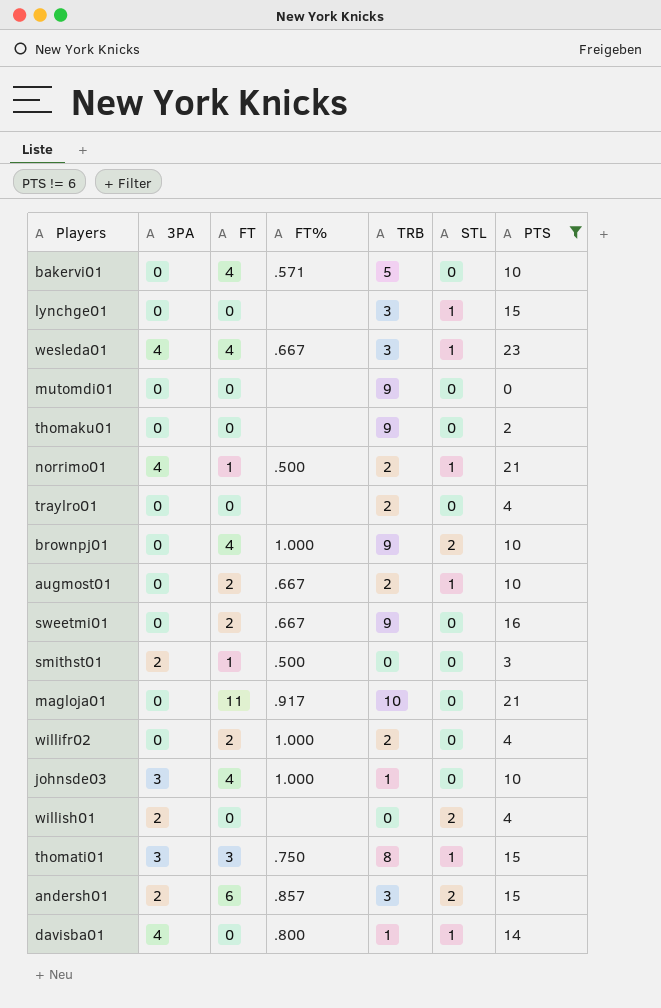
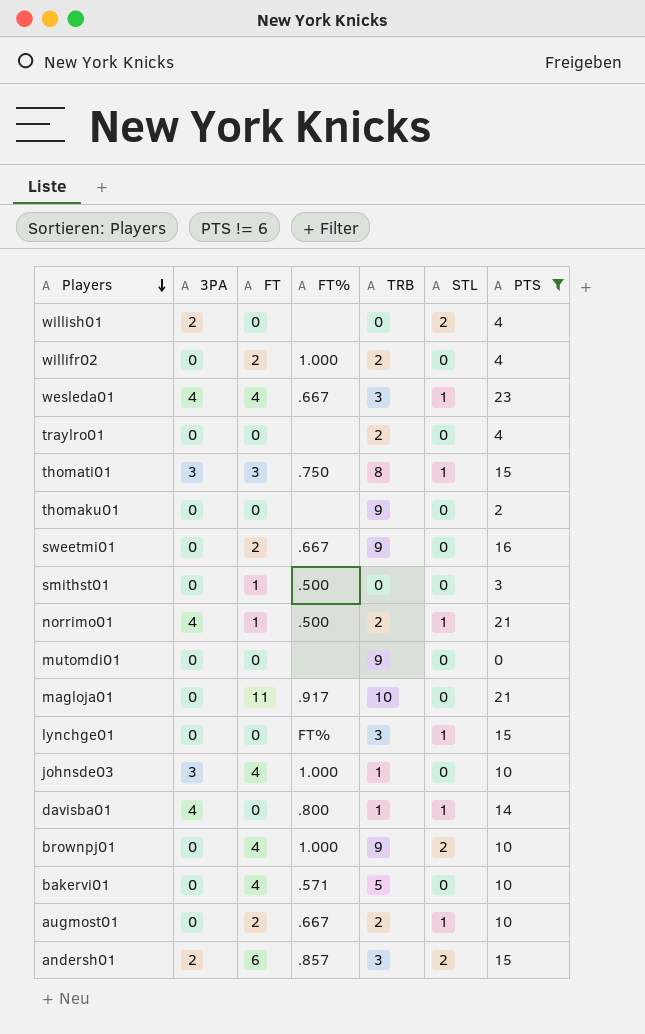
row order: none -> Players descending
smithst01 | 3PA: 2 -> 0
lynchge01 | FT%: none -> FT%

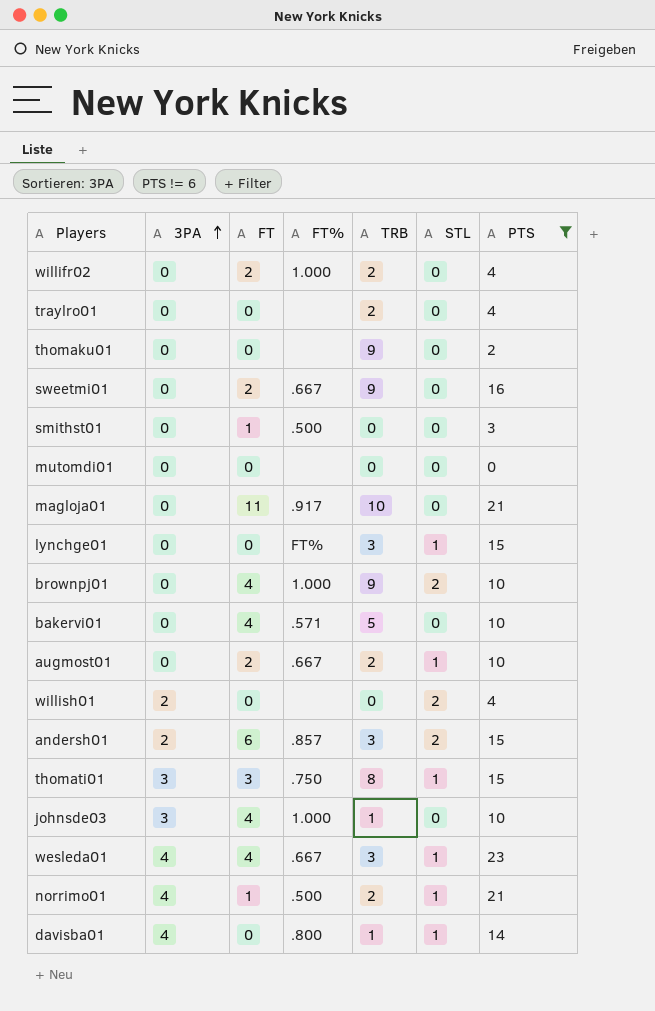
row order: Players descending -> 3PA ascending
mutomdi01 | TRB: 9 -> 0

